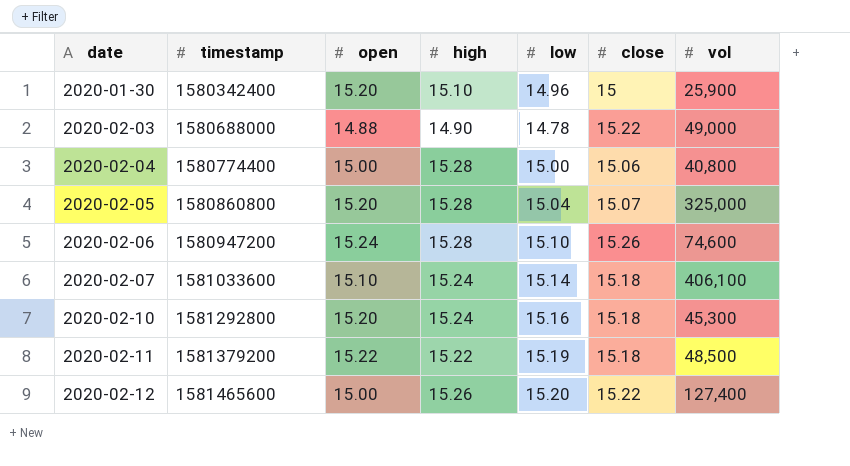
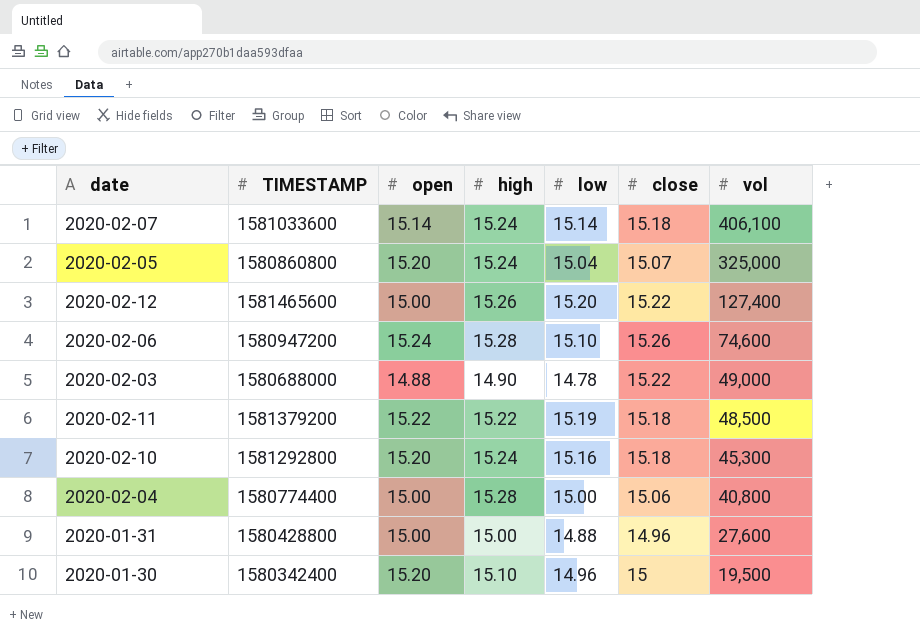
row order: date ascending -> vol descending
column name: timestamp -> TIMESTAMP
2020-02-07 | open: 15.10 -> 15.14
2020-02-05 | high: 15.28 -> 15.24
row 2020-01-31: none -> 1580428800 | 15.00 | 15.00 | 14.88 | 14.96 | 27,600
2020-01-30 | vol: 25,900 -> 19,500

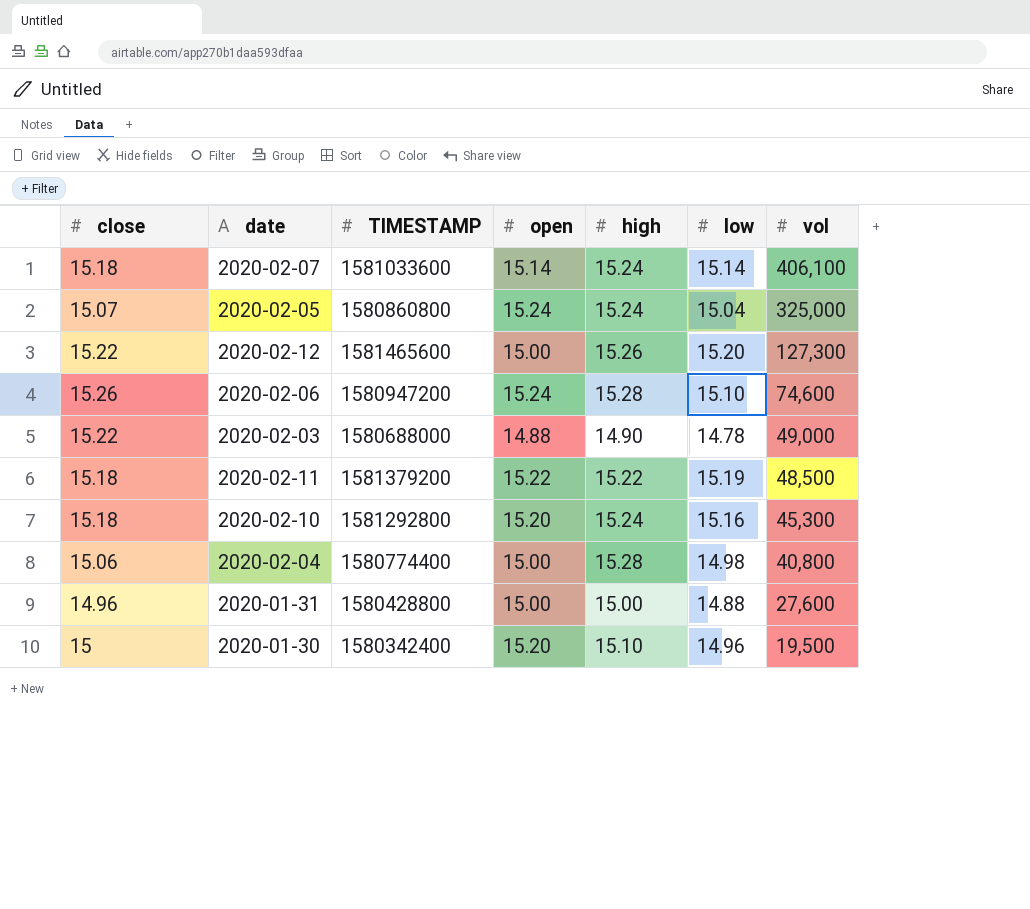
column close | position: 6 -> 1
2020-02-05 | open: 15.20 -> 15.24
2020-02-12 | vol: 127,400 -> 127,300
2020-02-04 | low: 15.00 -> 14.98

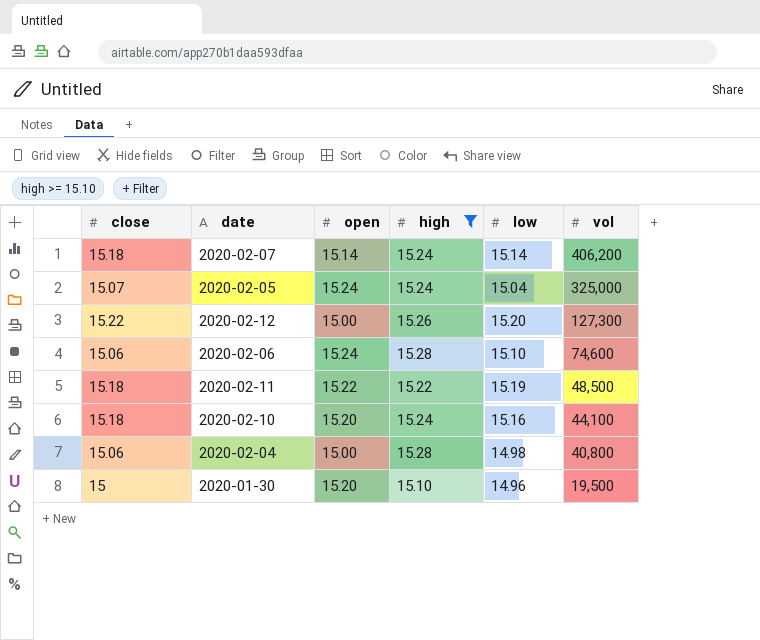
filter: none -> high >= 15.10
column TIMESTAMP | position: 3 -> none
2020-02-07 | vol: 406,100 -> 406,200
2020-02-06 | close: 15.26 -> 15.06
2020-02-10 | vol: 45,300 -> 44,100

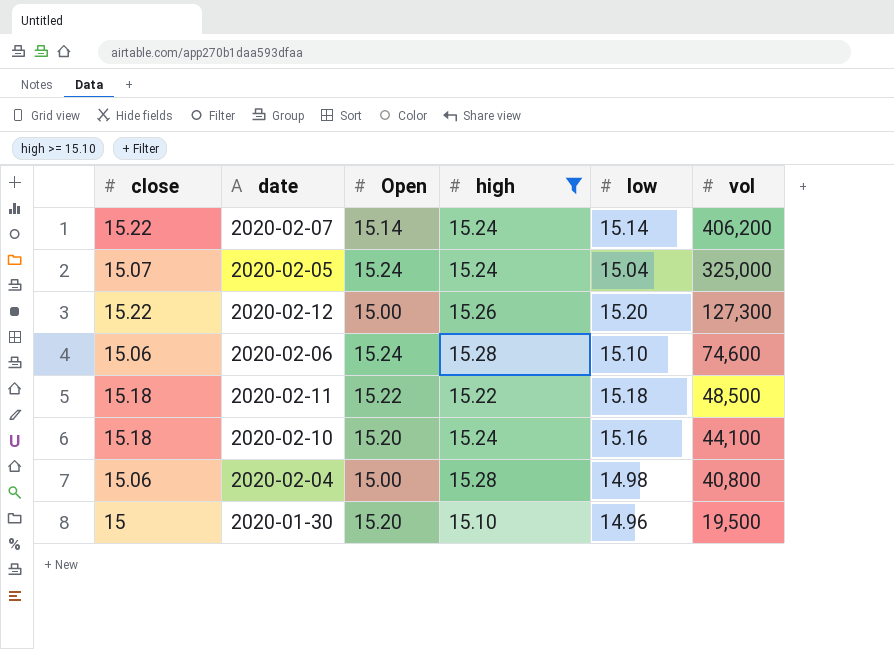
column name: open -> Open
2020-02-07 | close: 15.18 -> 15.22
2020-02-11 | low: 15.19 -> 15.18

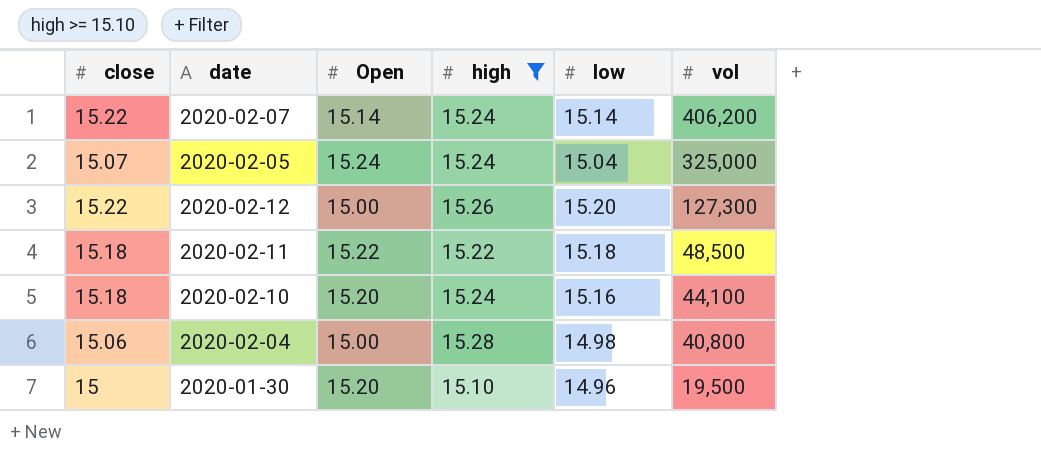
row 2020-02-06: 15.06 | 15.24 | 15.28 | 15.10 | 74,600 -> none

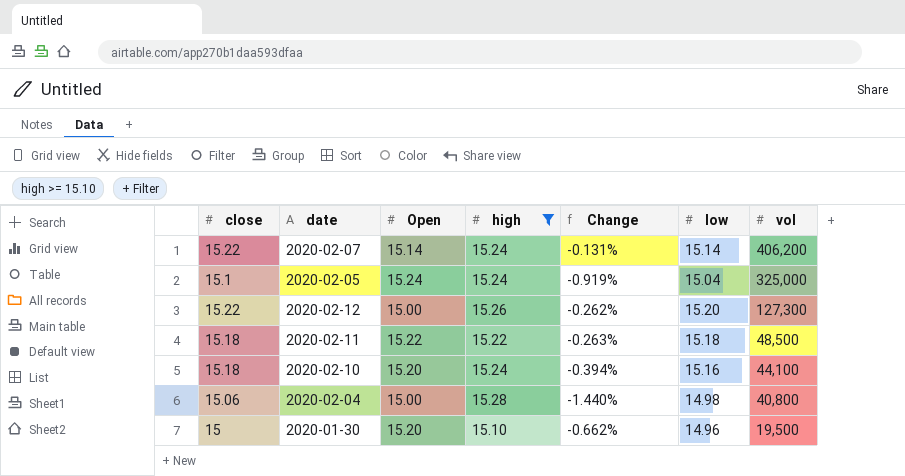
column Change | formula: none -> ([close] - [high]) / [high]
2020-02-05 | close: 15.07 -> 15.1

